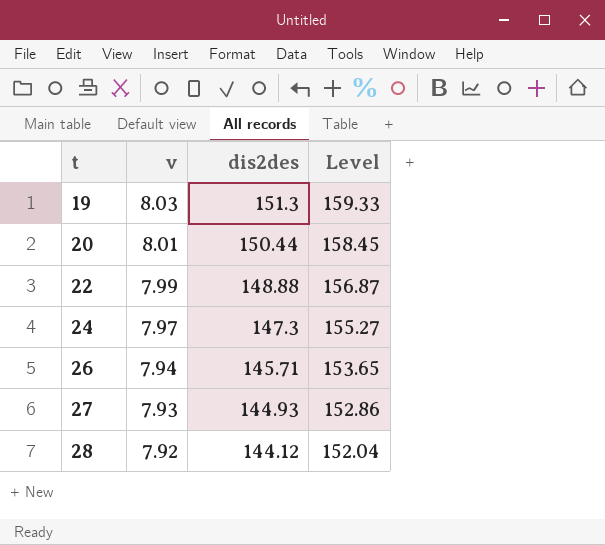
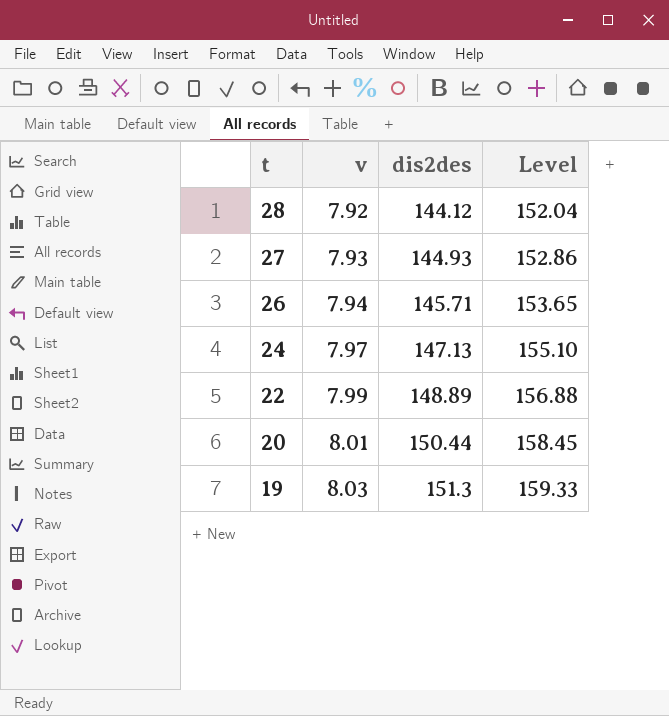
row order: t ascending -> t descending
24 | dis2des: 147.3 -> 147.13
24 | Level: 155.27 -> 155.10
22 | dis2des: 148.88 -> 148.89
22 | Level: 156.87 -> 156.88

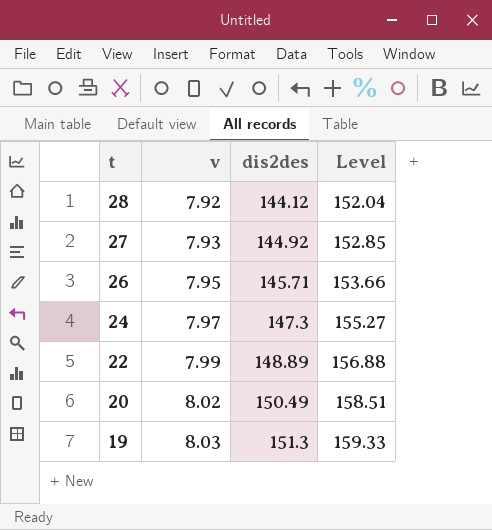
27 | dis2des: 144.93 -> 144.92
27 | Level: 152.86 -> 152.85
26 | v: 7.94 -> 7.95
26 | Level: 153.65 -> 153.66
24 | dis2des: 147.13 -> 147.3
24 | Level: 155.10 -> 155.27
20 | v: 8.01 -> 8.02
20 | dis2des: 150.44 -> 150.49
20 | Level: 158.45 -> 158.51

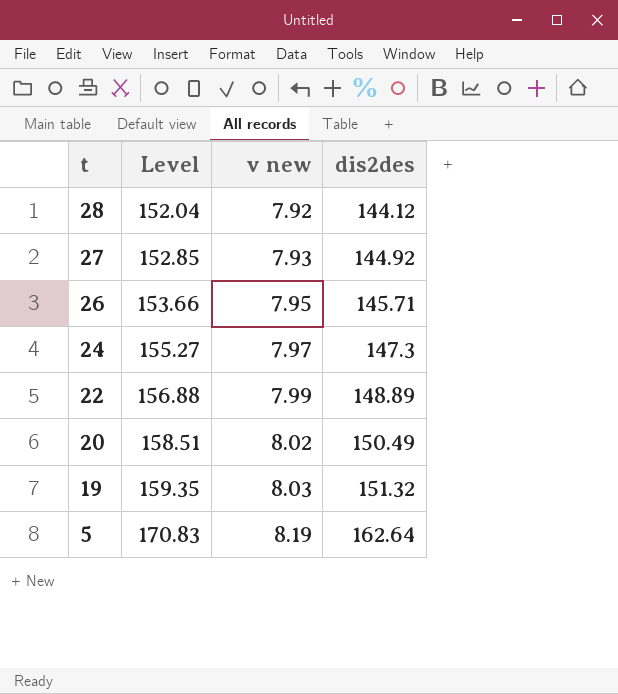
column Level | position: 4 -> 2
column name: v -> v new
19 | Level: 159.33 -> 159.35
19 | dis2des: 151.3 -> 151.32
row 5: none -> 170.83 | 8.19 | 162.64

